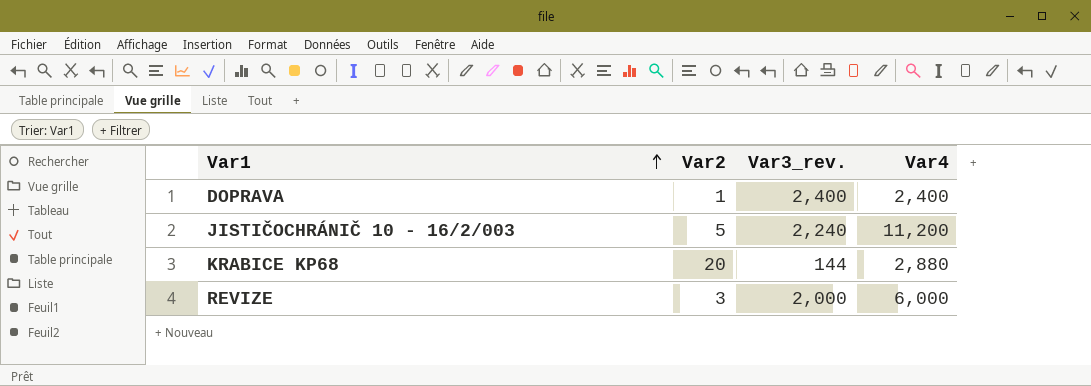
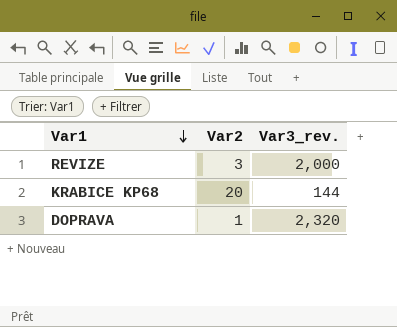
row order: Var1 ascending -> Var1 descending
column Var4 | formula: [Var2] * [Var3_rev.] -> none
row JISTIČOCHRÁNIČ 10 - 16/2/003: 5 | 2,240 | 11,200 -> none
DOPRAVA | Var3_rev.: 2,400 -> 2,320

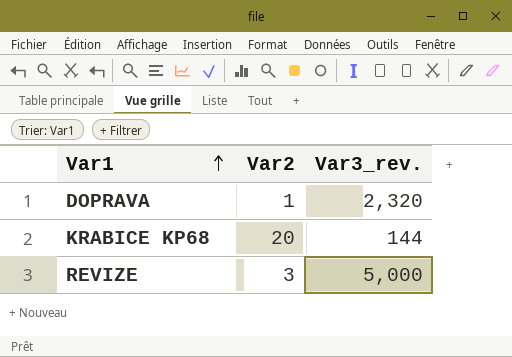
row order: Var1 descending -> Var1 ascending
REVIZE | Var3_rev.: 2,000 -> 5,000

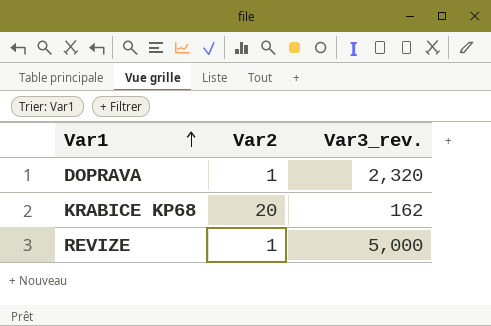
KRABICE KP68 | Var3_rev.: 144 -> 162
REVIZE | Var2: 3 -> 1

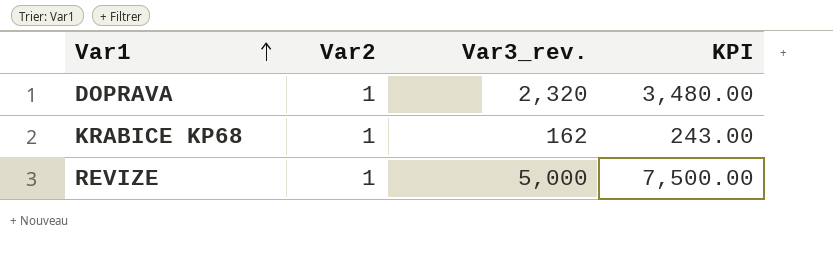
column KPI | formula: none -> [Var3_rev.] * 1.5
KRABICE KP68 | Var2: 20 -> 1

